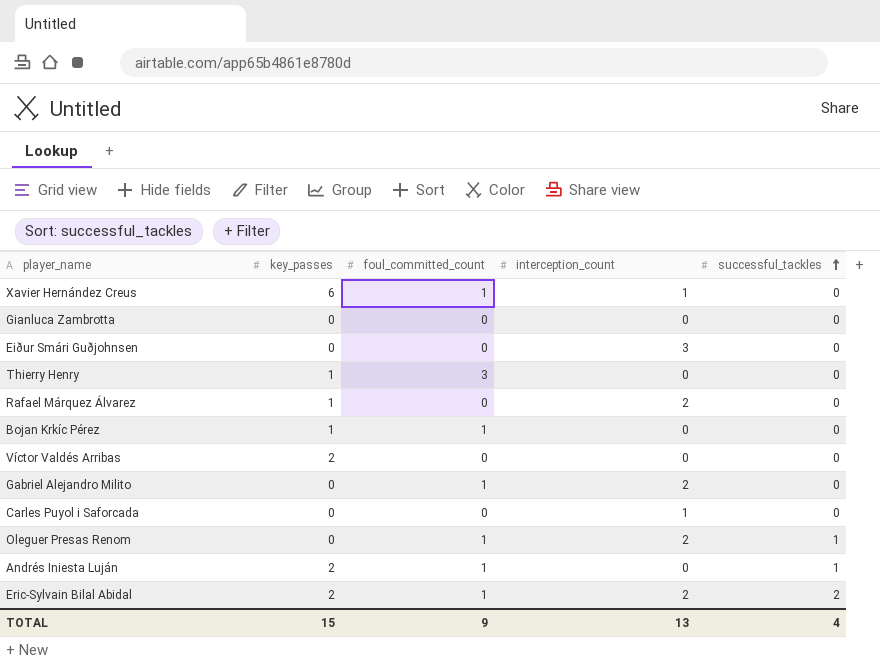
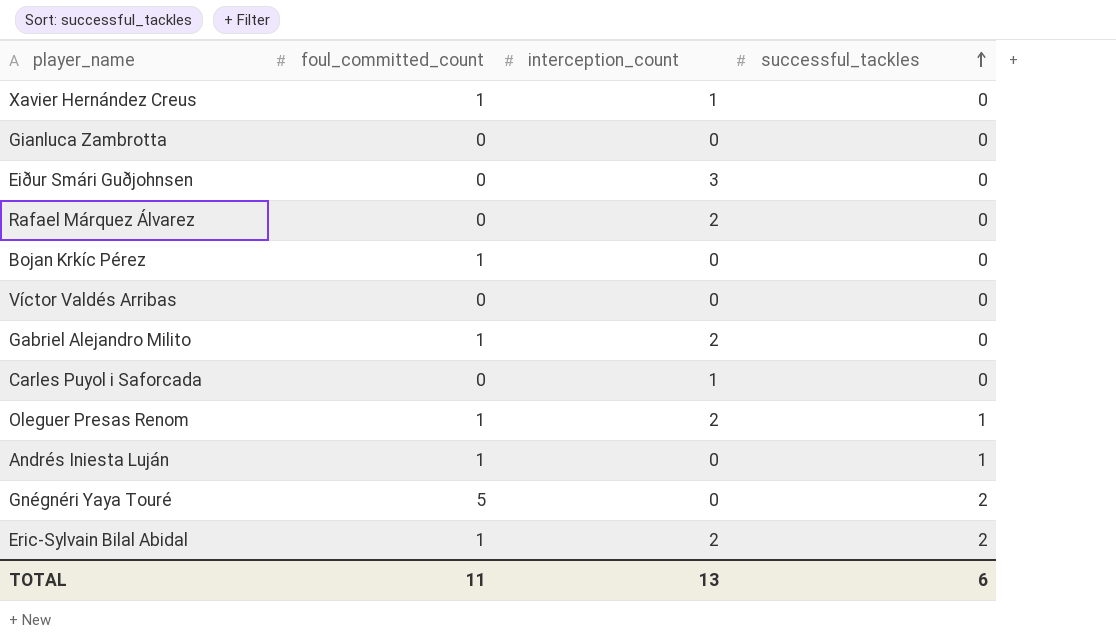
column key_passes | position: 2 -> none
row Thierry Henry: 1 | 3 | 0 | 0 -> none
row Gnégnéri Yaya Touré: none -> 5 | 0 | 2
TOTAL | foul_committed_count: 9 -> 11
TOTAL | successful_tackles: 4 -> 6

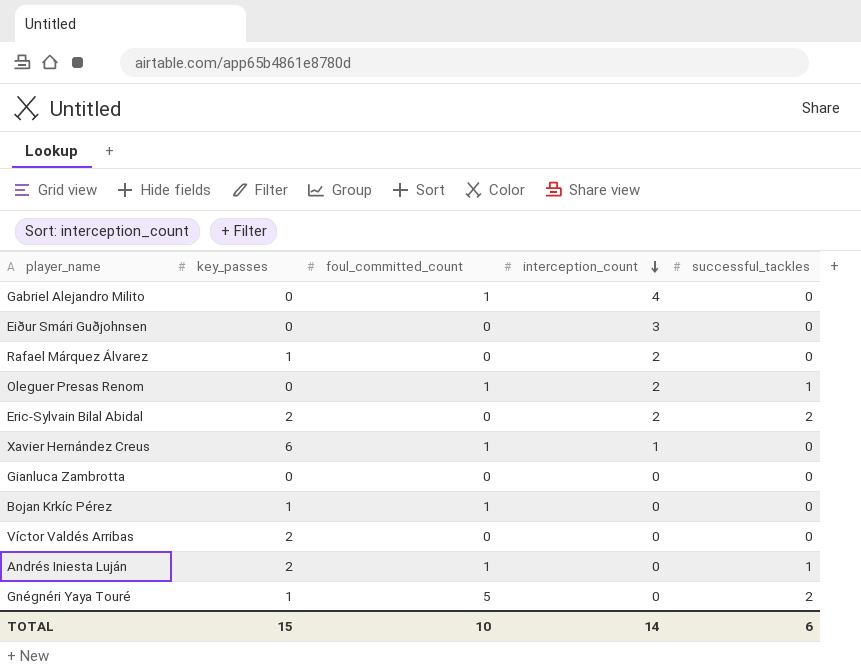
row order: successful_tackles ascending -> interception_count descending
column key_passes | position: none -> 2
row Carles Puyol i Saforcada: 0 | 1 | 0 -> none
Gabriel Alejandro Milito | interception_count: 2 -> 4
Eric-Sylvain Bilal Abidal | foul_committed_count: 1 -> 0
TOTAL | foul_committed_count: 11 -> 10
TOTAL | interception_count: 13 -> 14

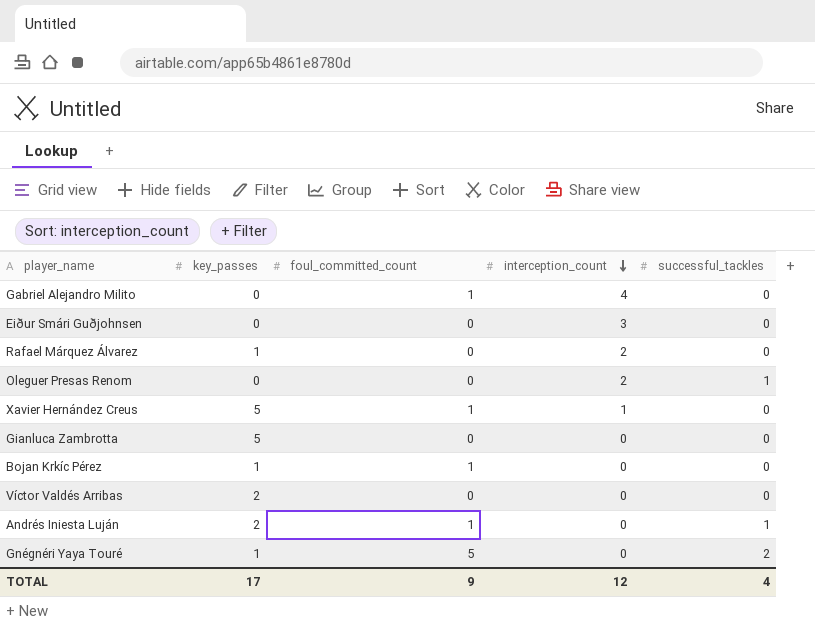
row Eric-Sylvain Bilal Abidal: 2 | 0 | 2 | 2 -> none
Oleguer Presas Renom | foul_committed_count: 1 -> 0
Xavier Hernández Creus | key_passes: 6 -> 5
Gianluca Zambrotta | key_passes: 0 -> 5
TOTAL | key_passes: 15 -> 17
TOTAL | foul_committed_count: 10 -> 9
TOTAL | interception_count: 14 -> 12
TOTAL | successful_tackles: 6 -> 4

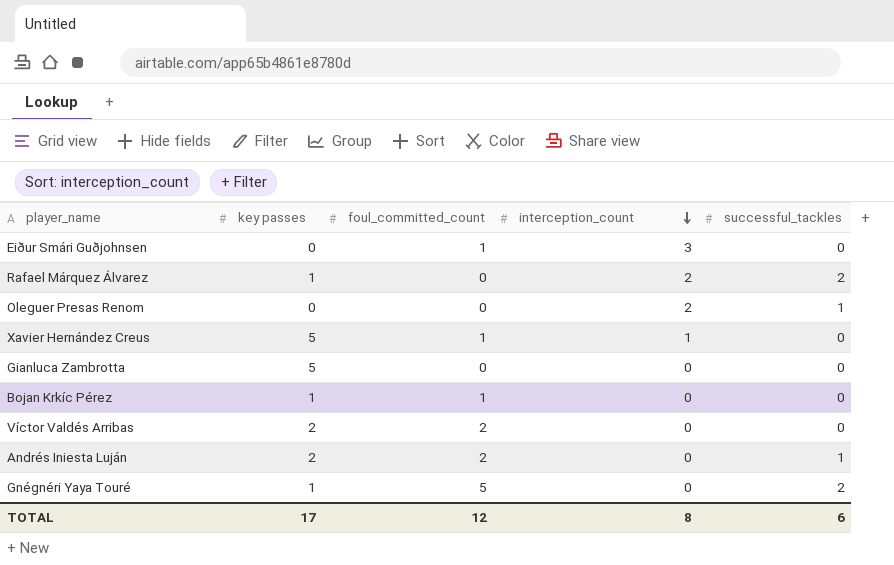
column name: key_passes -> key passes
row Gabriel Alejandro Milito: 0 | 1 | 4 | 0 -> none
Eiður Smári Guðjohnsen | foul_committed_count: 0 -> 1
Rafael Márquez Álvarez | successful_tackles: 0 -> 2
Víctor Valdés Arribas | foul_committed_count: 0 -> 2
Andrés Iniesta Luján | foul_committed_count: 1 -> 2
TOTAL | foul_committed_count: 9 -> 12
TOTAL | interception_count: 12 -> 8
TOTAL | successful_tackles: 4 -> 6

